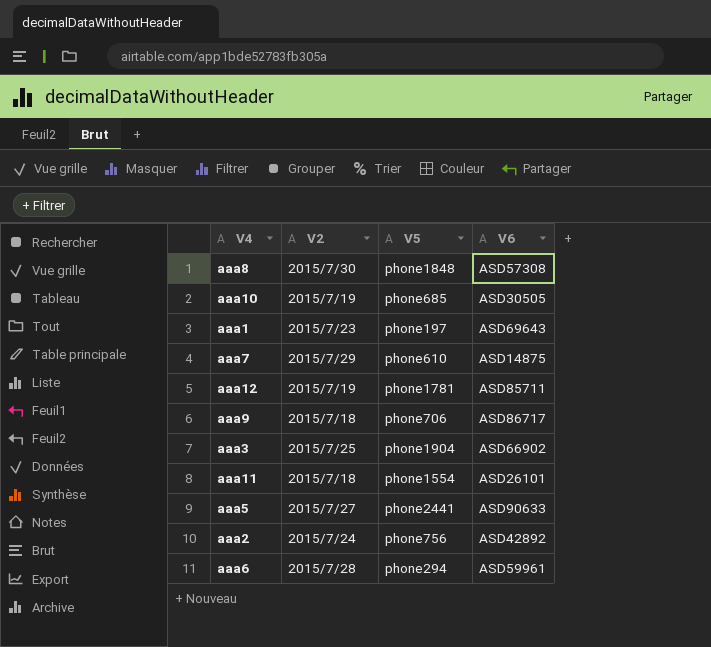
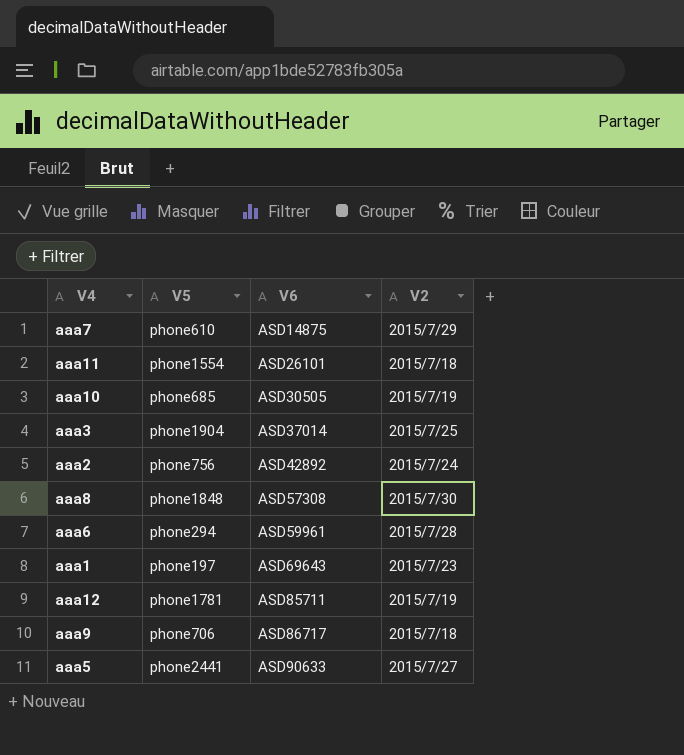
row order: none -> V6 ascending
column V2 | position: 2 -> 4
aaa3 | V6: ASD66902 -> ASD37014

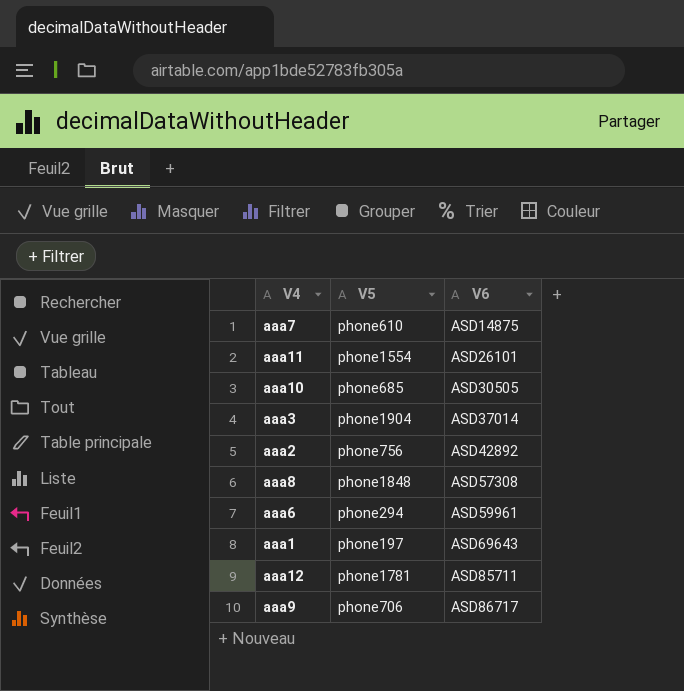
column V2 | position: 4 -> none
row aaa5: phone2441 | ASD90633 | 2015/7/27 -> none

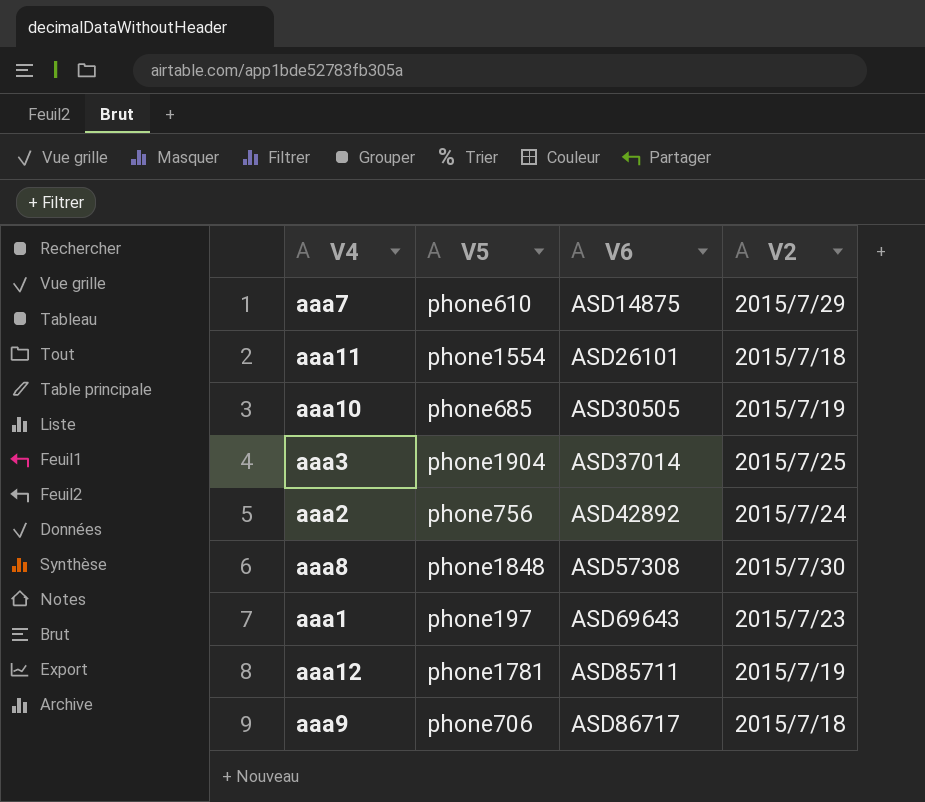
column V2 | position: none -> 4
row aaa6: phone294 | ASD59961 -> none

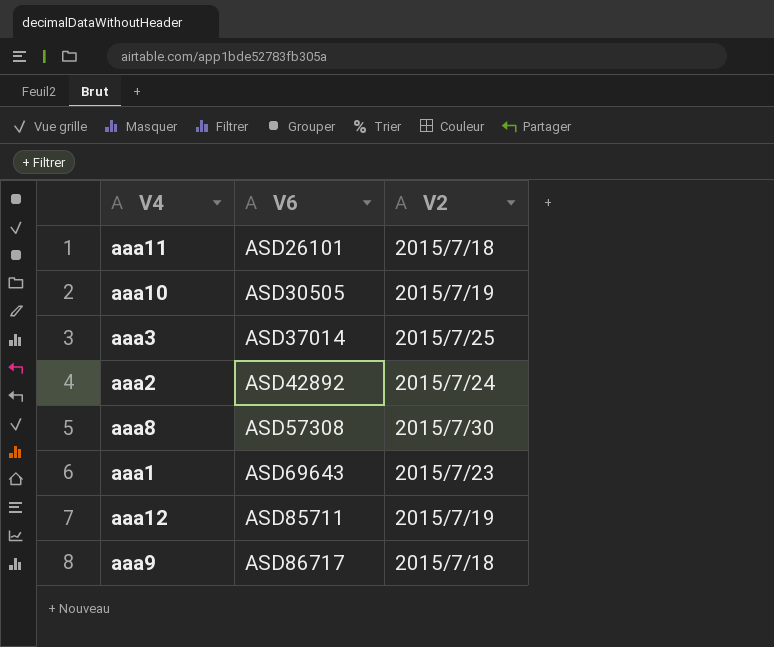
column V5 | position: 2 -> none
row aaa7: phone610 | ASD14875 | 2015/7/29 -> none

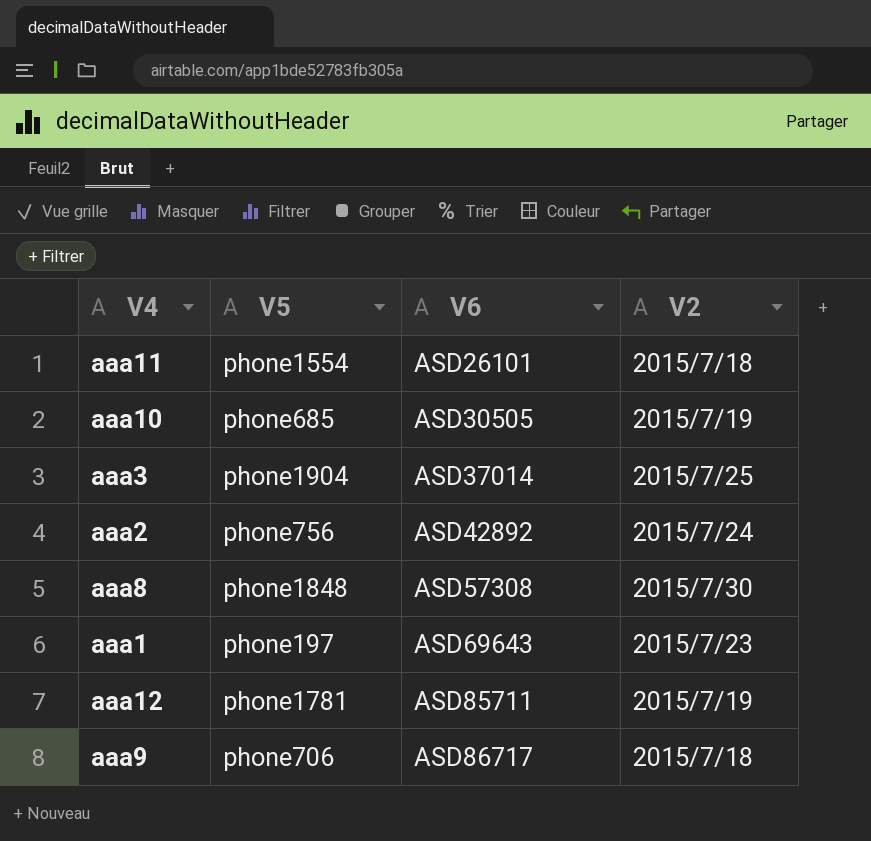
column V5 | position: none -> 2

